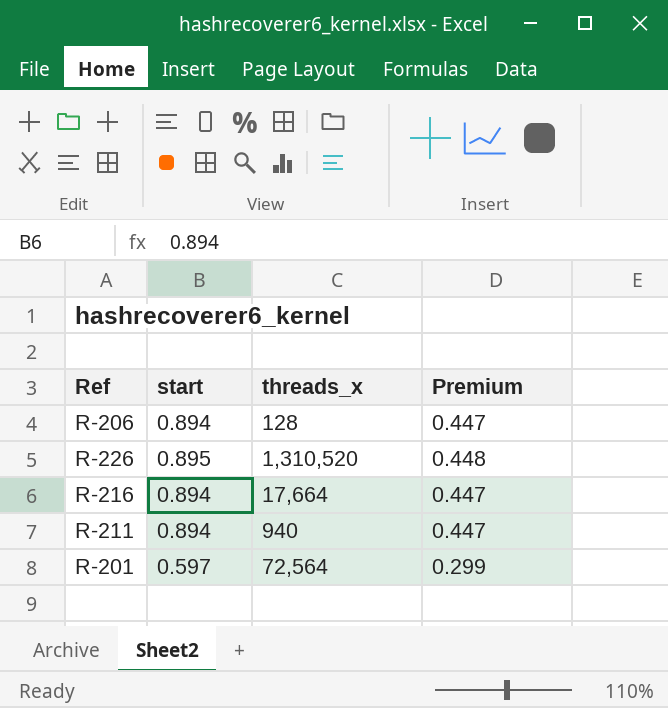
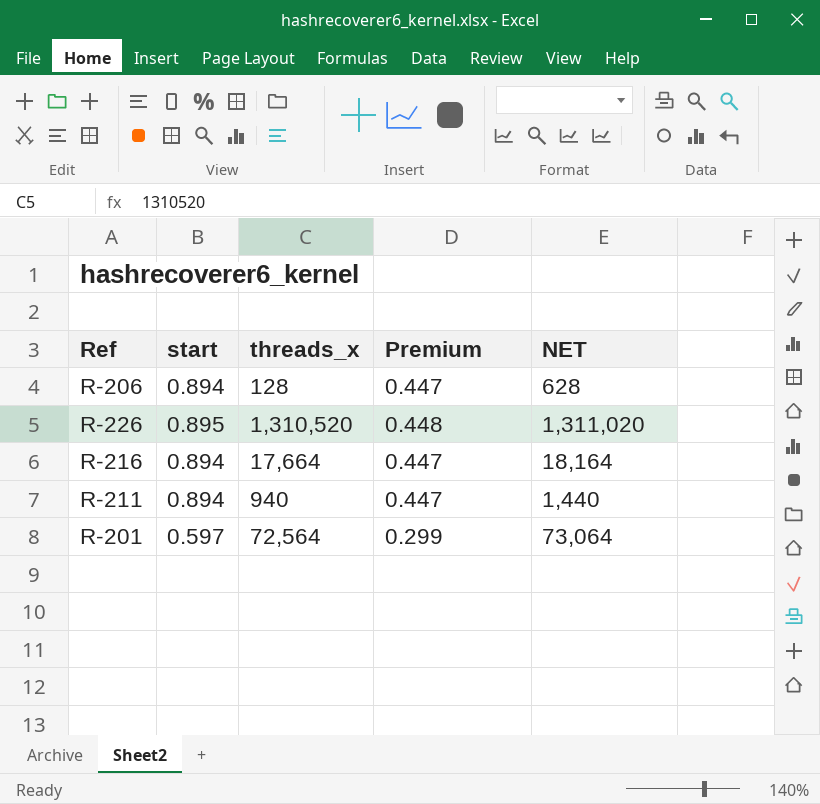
column NET | formula: none -> [threads_x] + 500

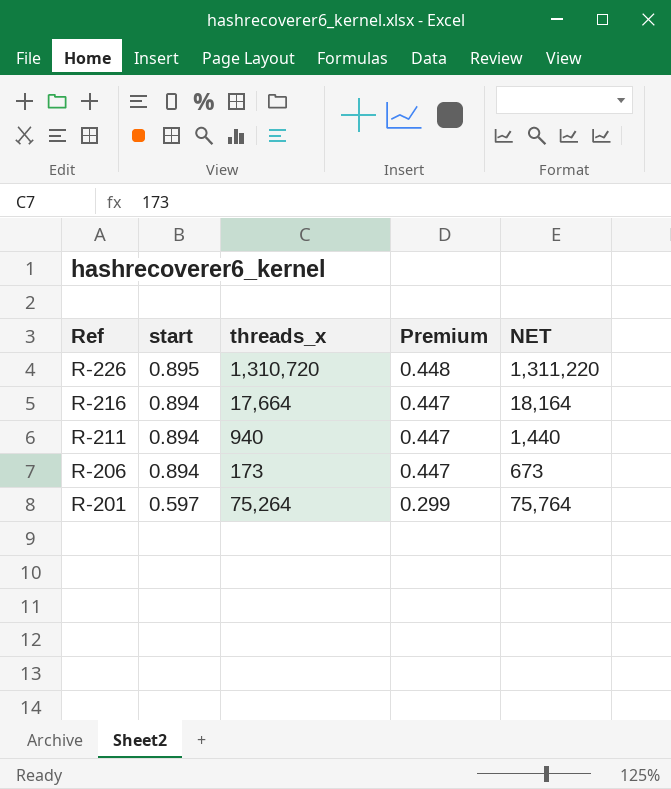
row order: none -> Ref descending
R-226 | threads_x: 1,310,520 -> 1,310,720
R-226 | NET: 1,311,020 -> 1,311,220
R-206 | threads_x: 128 -> 173
R-206 | NET: 628 -> 673
R-201 | threads_x: 72,564 -> 75,264
R-201 | NET: 73,064 -> 75,764

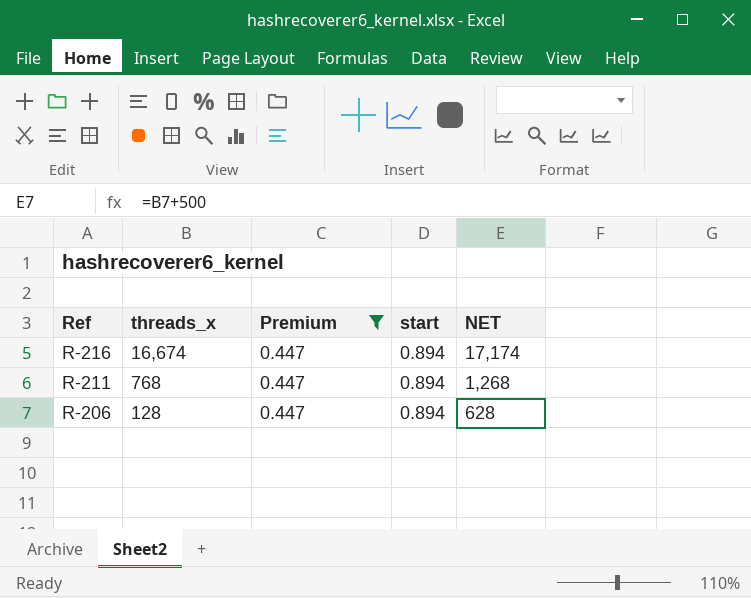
filter: none -> Premium = 0.447
column start | position: 2 -> 4
R-216 | threads_x: 17,664 -> 16,674
R-216 | NET: 18,164 -> 17,174
R-211 | threads_x: 940 -> 768
R-211 | NET: 1,440 -> 1,268
R-206 | threads_x: 173 -> 128
R-206 | NET: 673 -> 628

